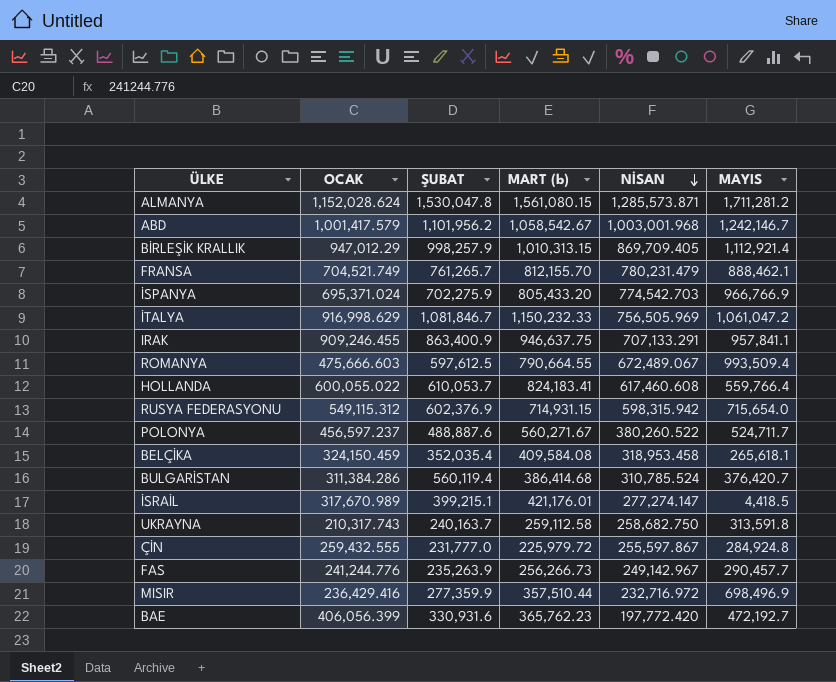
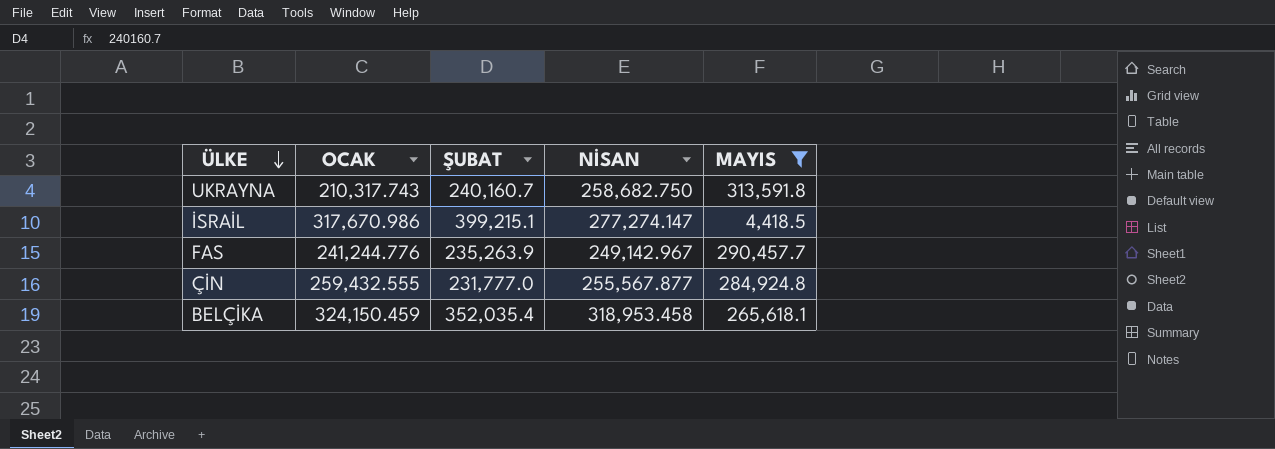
filter: none -> MAYIS <= 313,591.8
row order: NİSAN descending -> ÜLKE descending
column MART (b) | position: 4 -> none
UKRAYNA | ŞUBAT: 240,163.7 -> 240,160.7
İSRAİL | OCAK: 317,670.989 -> 317,670.986
ÇİN | NİSAN: 255,597.867 -> 255,567.877

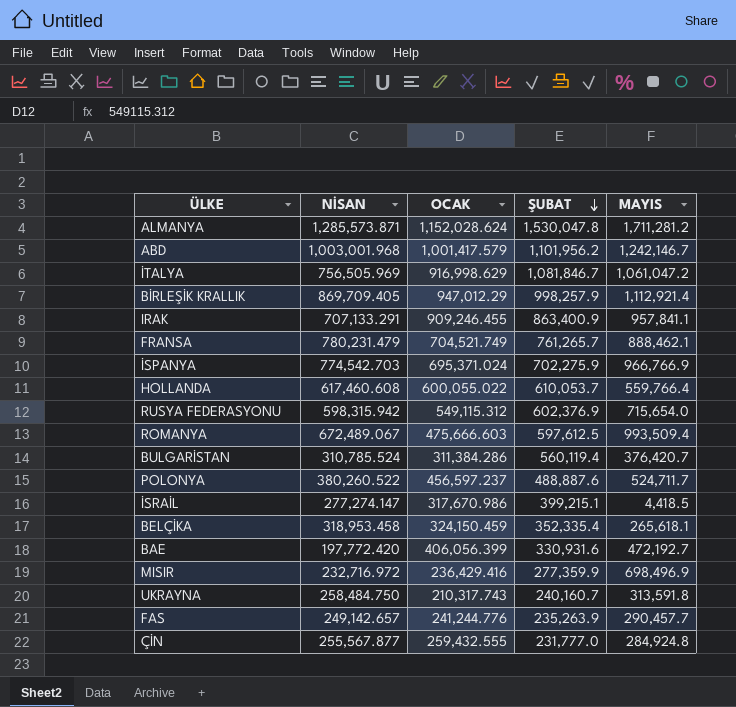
filter: MAYIS <= 313,591.8 -> none
row order: ÜLKE descending -> ŞUBAT descending
column NİSAN | position: 4 -> 2
BELÇİKA | ŞUBAT: 352,035.4 -> 352,335.4
UKRAYNA | NİSAN: 258,682.750 -> 258,484.750
FAS | NİSAN: 249,142.967 -> 249,142.657

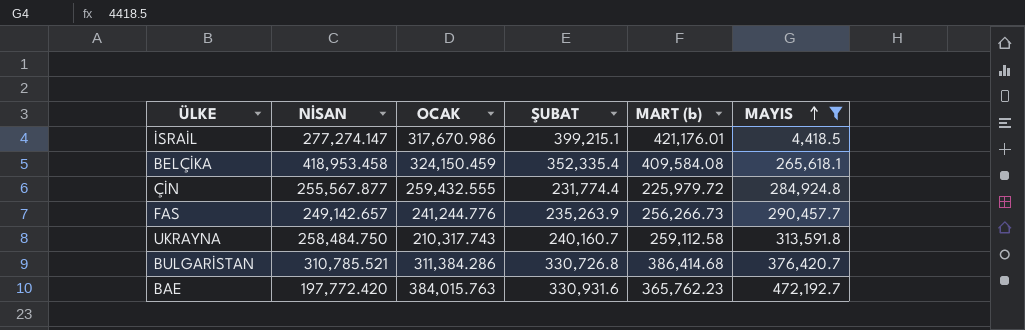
filter: none -> MAYIS <= 472,192.7
row order: ŞUBAT descending -> MAYIS ascending
column MART (b) | position: none -> 5
BELÇİKA | NİSAN: 318,953.458 -> 418,953.458
ÇİN | ŞUBAT: 231,777.0 -> 231,774.4
BULGARİSTAN | NİSAN: 310,785.524 -> 310,785.521
BULGARİSTAN | ŞUBAT: 560,119.4 -> 330,726.8
BAE | OCAK: 406,056.399 -> 384,015.763

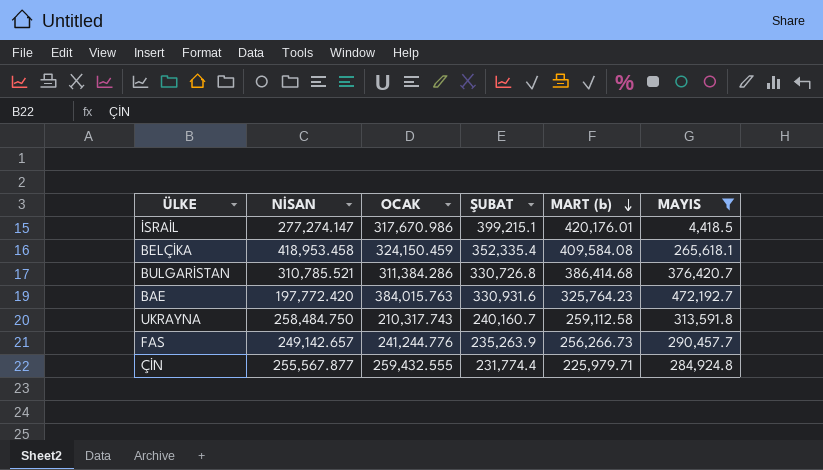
row order: MAYIS ascending -> MART (b) descending
İSRAİL | MART (b): 421,176.01 -> 420,176.01
BAE | MART (b): 365,762.23 -> 325,764.23
ÇİN | MART (b): 225,979.72 -> 225,979.71

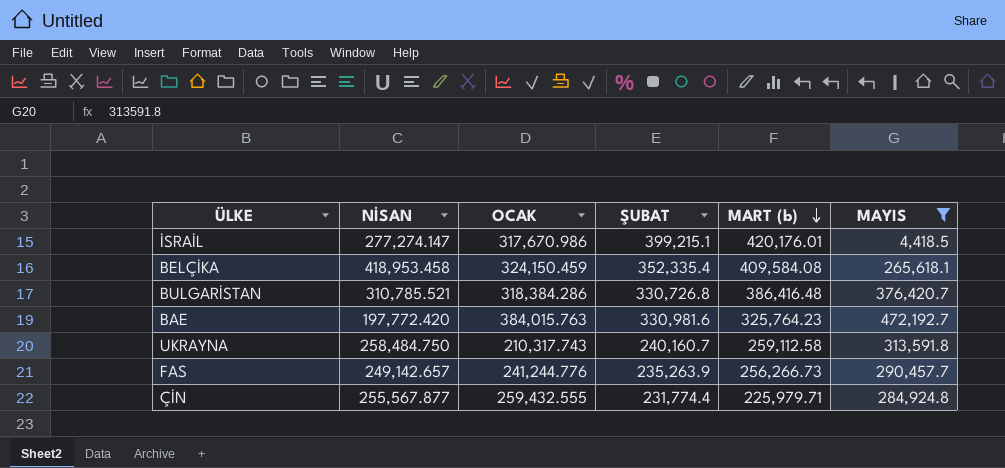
BULGARİSTAN | OCAK: 311,384.286 -> 318,384.286
BULGARİSTAN | MART (b): 386,414.68 -> 386,416.48
BAE | ŞUBAT: 330,931.6 -> 330,981.6

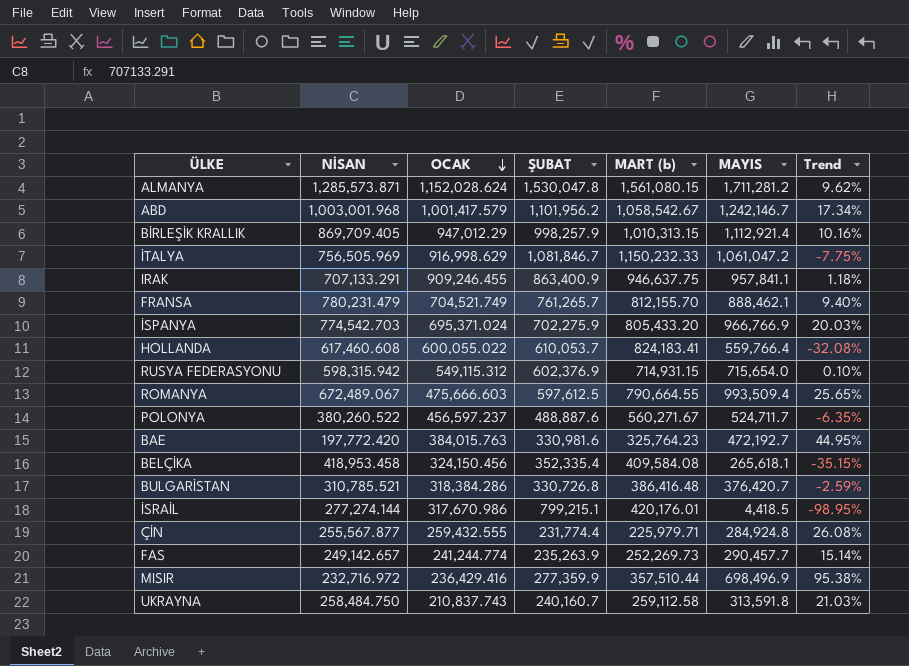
filter: MAYIS <= 472,192.7 -> none
row order: MART (b) descending -> OCAK descending
column Trend | formula: none -> ([MAYIS] - [MART (b)]) / [MART (b)]
BELÇİKA | OCAK: 324,150.459 -> 324,150.456
İSRAİL | NİSAN: 277,274.147 -> 277,274.144
İSRAİL | ŞUBAT: 399,215.1 -> 799,215.1
FAS | OCAK: 241,244.776 -> 241,244.774
FAS | MART (b): 256,266.73 -> 252,269.73
UKRAYNA | OCAK: 210,317.743 -> 210,837.743

